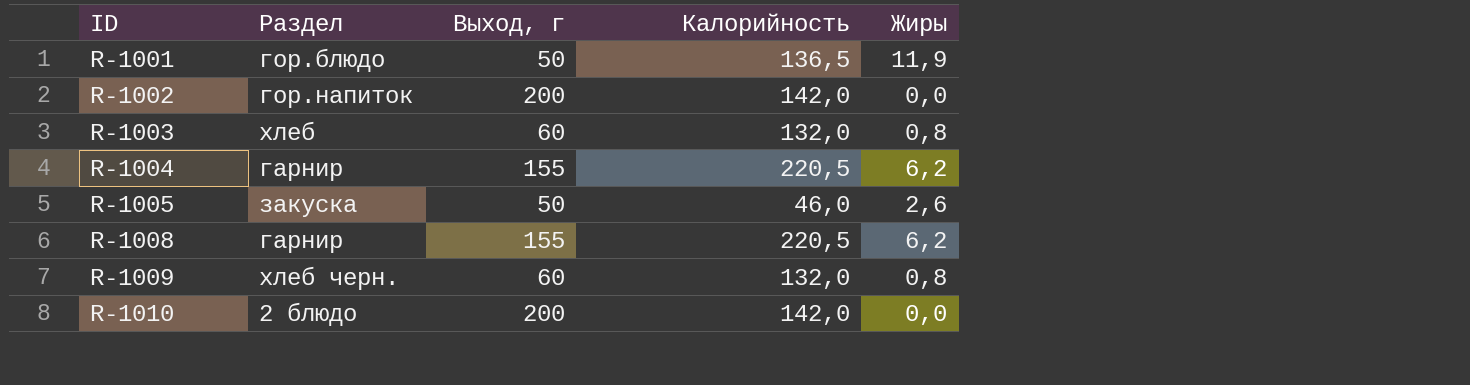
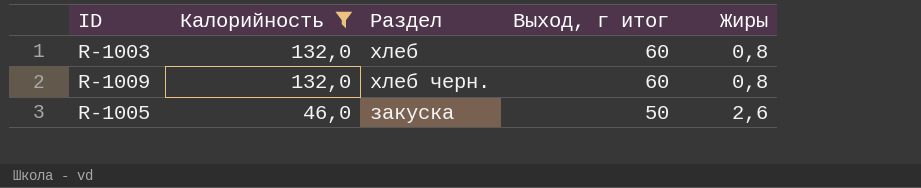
filter: none -> Калорийность <= 132,0
row order: ID ascending -> Калорийность descending
column Калорийность | position: 4 -> 2
column name: Выход, г -> Выход, г итог

